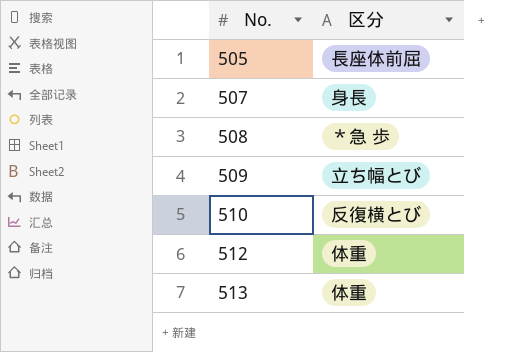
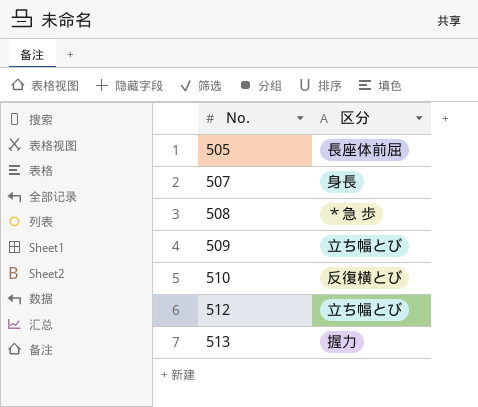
512 | 区分: 体重 -> 立ち幅とび
513 | 区分: 体重 -> 握力

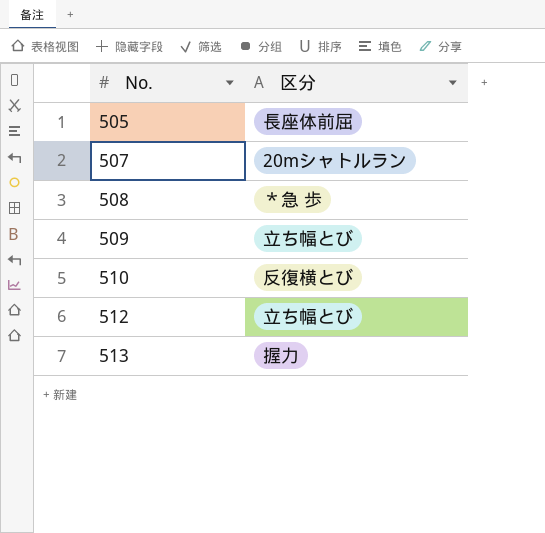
507 | 区分: 身長 -> 20mシャトルラン

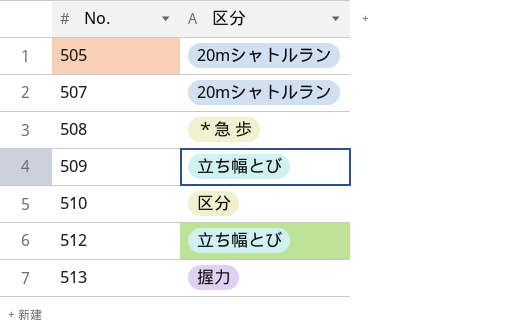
505 | 区分: 長座体前屈 -> 20mシャトルラン
510 | 区分: 反復横とび -> 区分

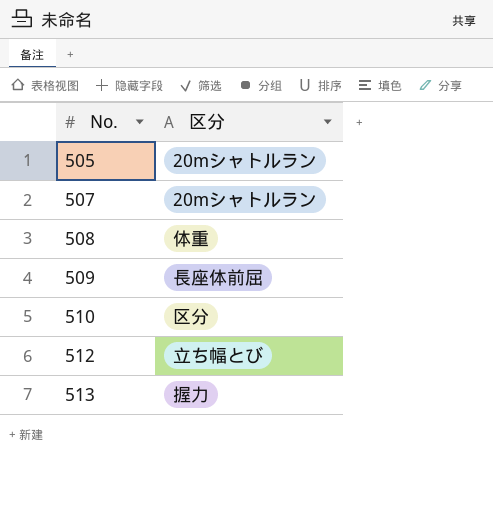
508 | 区分: ＊急 歩 -> 体重
509 | 区分: 立ち幅とび -> 長座体前屈

